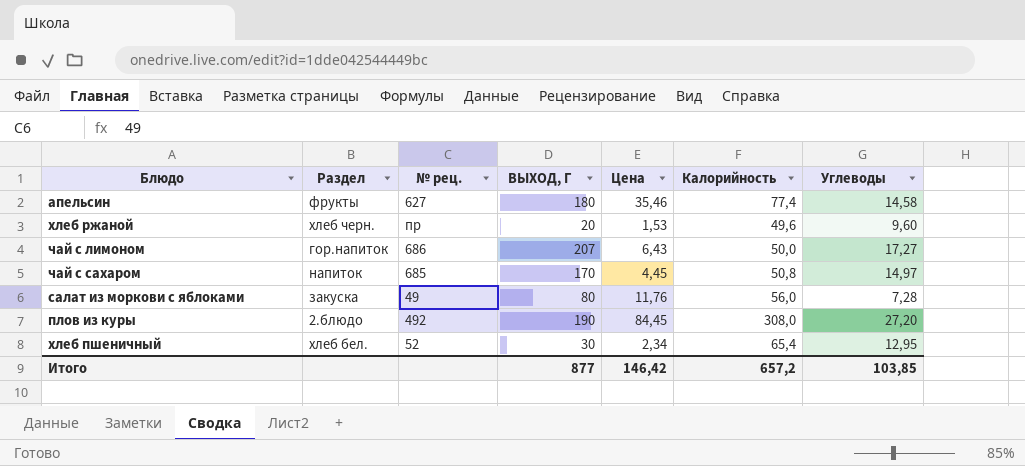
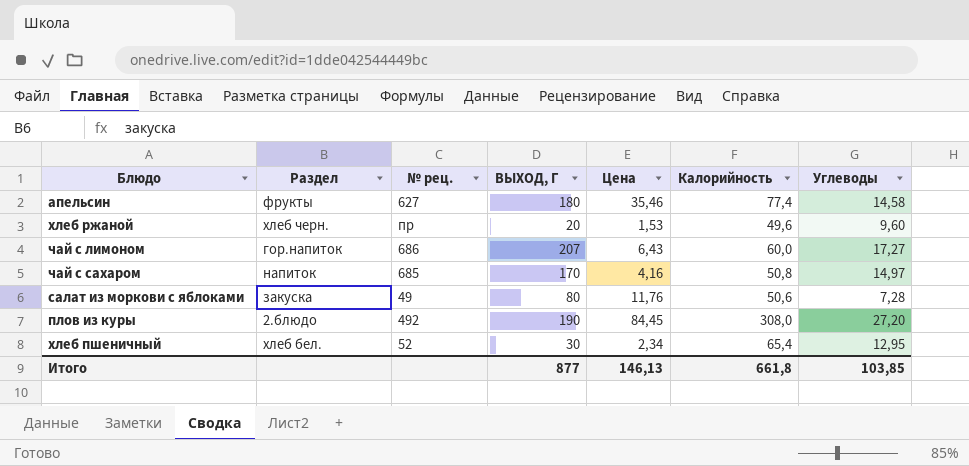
чай с лимоном | Калорийность: 50,0 -> 60,0
чай с сахаром | Цена: 4,45 -> 4,16
салат из моркови с яблоками | Калорийность: 56,0 -> 50,6
Итого | Цена: 146,42 -> 146,13
Итого | Калорийность: 657,2 -> 661,8

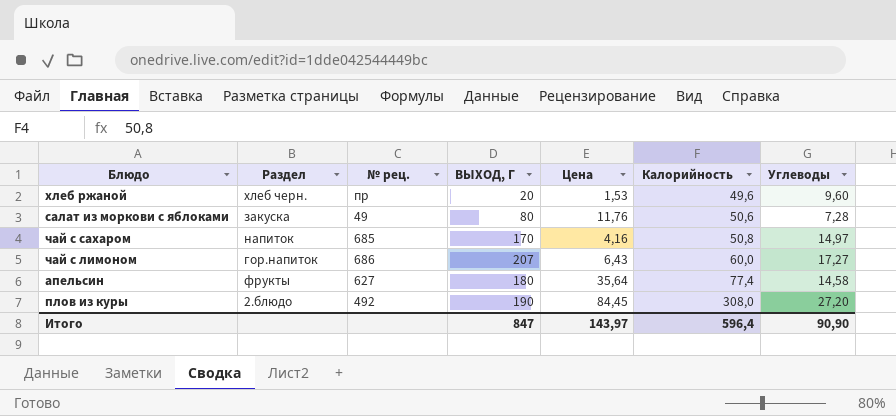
row order: none -> Калорийность ascending
row хлеб пшеничный: хлеб бел. | 52 | 30 | 2,34 | 65,4 | 12,95 -> none
апельсин | Цена: 35,46 -> 35,64
Итого | ВЫХОД, Г: 877 -> 847
Итого | Цена: 146,13 -> 143,97
Итого | Калорийность: 661,8 -> 596,4
Итого | Углеводы: 103,85 -> 90,90

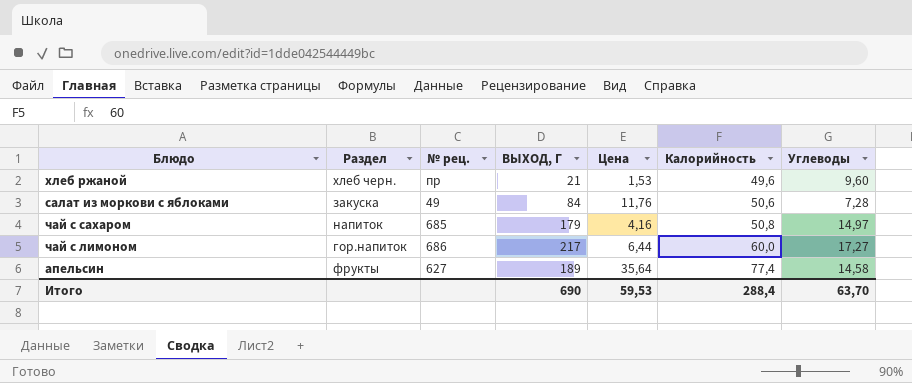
row плов из куры: 2.блюдо | 492 | 190 | 84,45 | 308,0 | 27,20 -> none
хлеб ржаной | ВЫХОД, Г: 20 -> 21
салат из моркови с яблоками | ВЫХОД, Г: 80 -> 84
чай с сахаром | ВЫХОД, Г: 170 -> 179
чай с лимоном | ВЫХОД, Г: 207 -> 217
чай с лимоном | Цена: 6,43 -> 6,44
апельсин | ВЫХОД, Г: 180 -> 189
Итого | ВЫХОД, Г: 847 -> 690
Итого | Цена: 143,97 -> 59,53
Итого | Калорийность: 596,4 -> 288,4
Итого | Углеводы: 90,90 -> 63,70

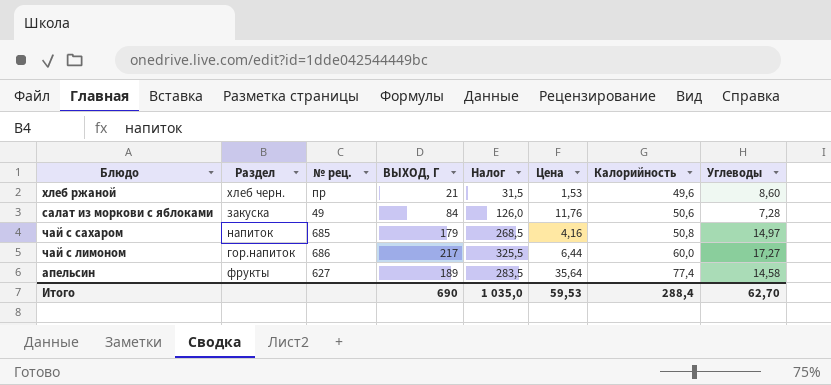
column Налог | formula: none -> [ВЫХОД, Г] * 1,5
хлеб ржаной | Углеводы: 9,60 -> 8,60
Итого | Углеводы: 63,70 -> 62,70

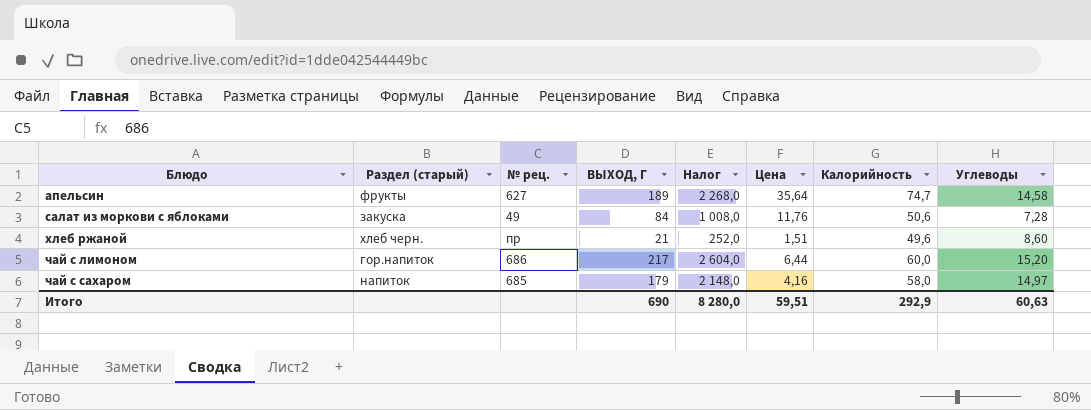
row order: Калорийность ascending -> Блюдо ascending
column name: Раздел -> Раздел (старый)
column Налог | formula: [ВЫХОД, Г] * 1,5 -> [ВЫХОД, Г] * 12
апельсин | Калорийность: 77,4 -> 74,7
хлеб ржаной | Цена: 1,53 -> 1,51
чай с лимоном | Углеводы: 17,27 -> 15,20
чай с сахаром | Калорийность: 50,8 -> 58,0
Итого | Налог: 1 035,0 -> 8 280,0
Итого | Цена: 59,53 -> 59,51
Итого | Калорийность: 288,4 -> 292,9
Итого | Углеводы: 62,70 -> 60,63

